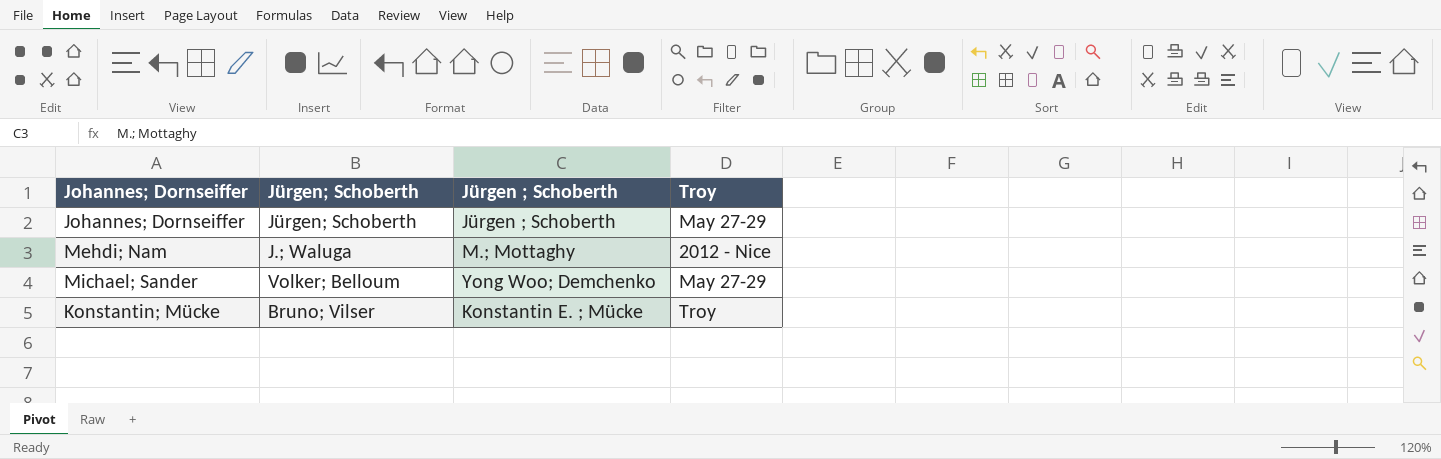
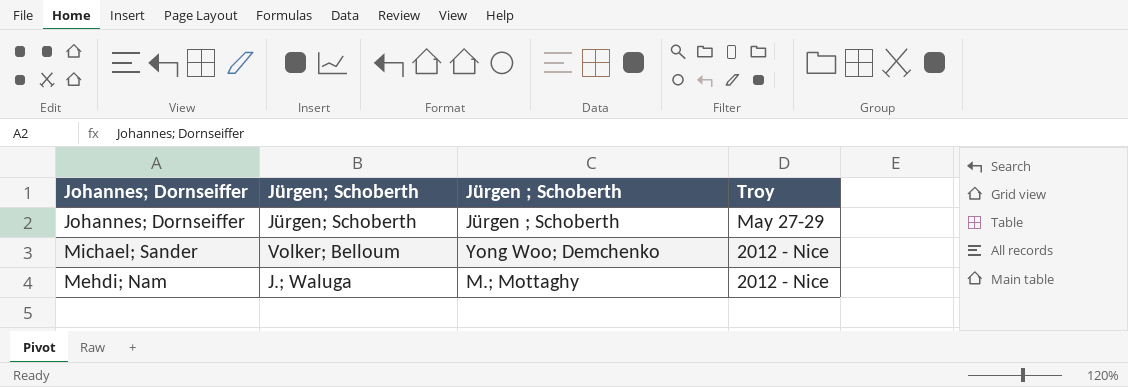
row order: none -> Troy descending
row Konstantin; Mücke: Bruno; Vilser | Konstantin E. ; Mücke | Troy -> none
Michael; Sander | Troy: May 27-29 -> 2012 - Nice

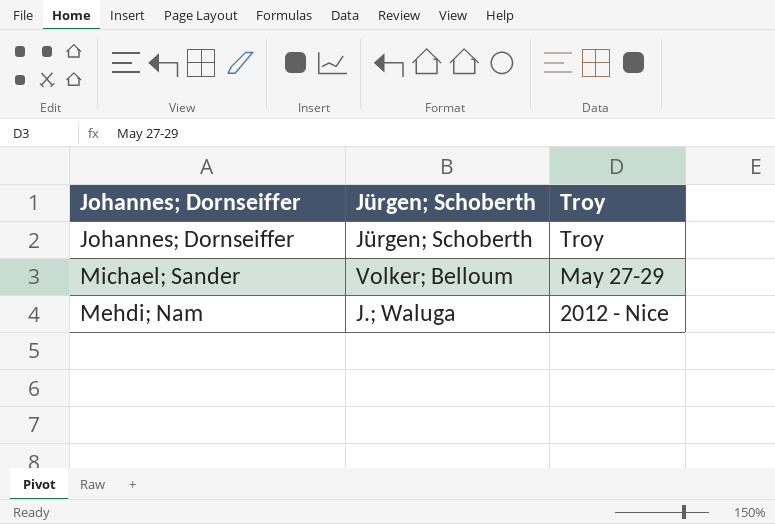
column Jürgen ; Schoberth | position: 3 -> none
Johannes; Dornseiffer | Troy: May 27-29 -> Troy
Michael; Sander | Troy: 2012 - Nice -> May 27-29

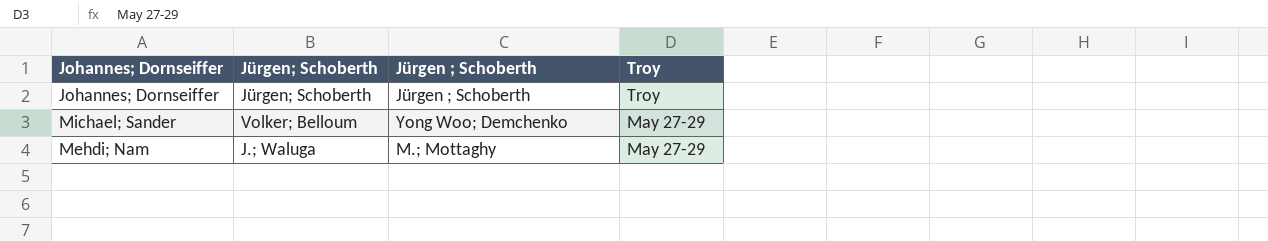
column Jürgen ; Schoberth | position: none -> 3
Mehdi; Nam | Troy: 2012 - Nice -> May 27-29

